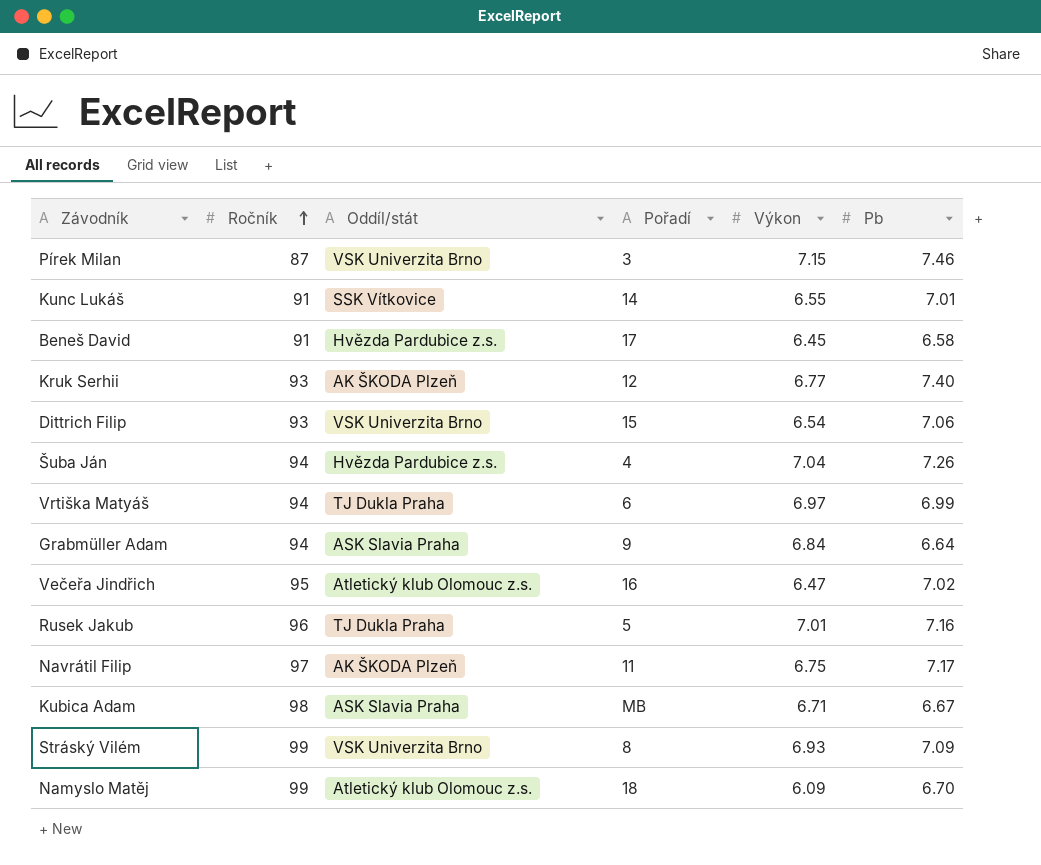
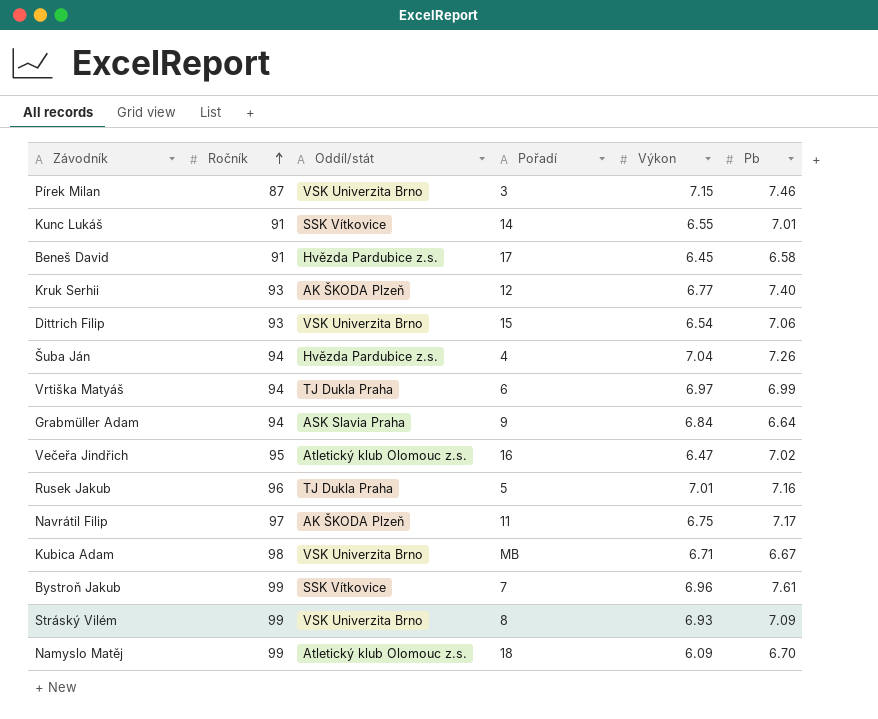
Kubica Adam | Oddíl/stát: ASK Slavia Praha -> VSK Univerzita Brno
row Bystroň Jakub: none -> 99 | SSK Vítkovice | 7 | 6.96 | 7.61

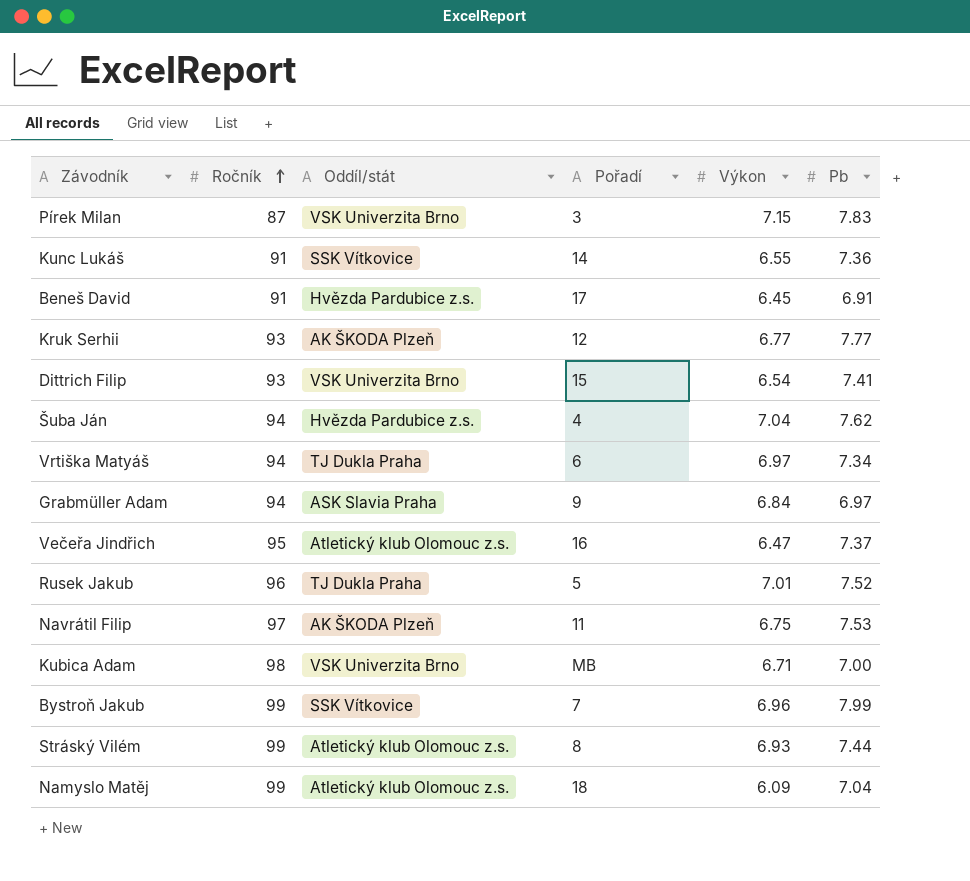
Pírek Milan | Pb: 7.46 -> 7.83
Kunc Lukáš | Pb: 7.01 -> 7.36
Beneš David | Pb: 6.58 -> 6.91
Kruk Serhii | Pb: 7.40 -> 7.77
Dittrich Filip | Pb: 7.06 -> 7.41
Šuba Ján | Pb: 7.26 -> 7.62
Vrtiška Matyáš | Pb: 6.99 -> 7.34
Grabmüller Adam | Pb: 6.64 -> 6.97
Večeřa Jindřich | Pb: 7.02 -> 7.37
Rusek Jakub | Pb: 7.16 -> 7.52
Navrátil Filip | Pb: 7.17 -> 7.53
Kubica Adam | Pb: 6.67 -> 7.00
Bystroň Jakub | Pb: 7.61 -> 7.99
Stráský Vilém | Oddíl/stát: VSK Univerzita Brno -> Atletický klub Olomouc z.s.
Stráský Vilém | Pb: 7.09 -> 7.44
Namyslo Matěj | Pb: 6.70 -> 7.04

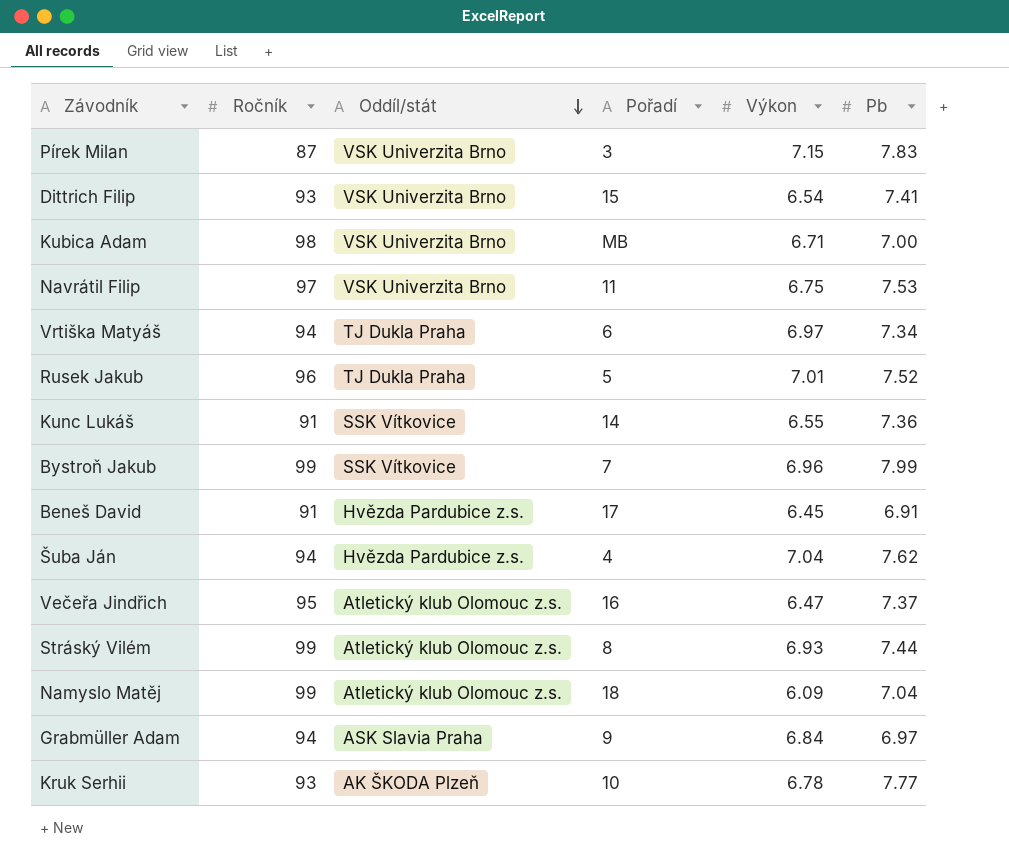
row order: Ročník ascending -> Oddíl/stát descending
Navrátil Filip | Oddíl/stát: AK ŠKODA Plzeň -> VSK Univerzita Brno
Kruk Serhii | Pořadí: 12 -> 10
Kruk Serhii | Výkon: 6.77 -> 6.78

